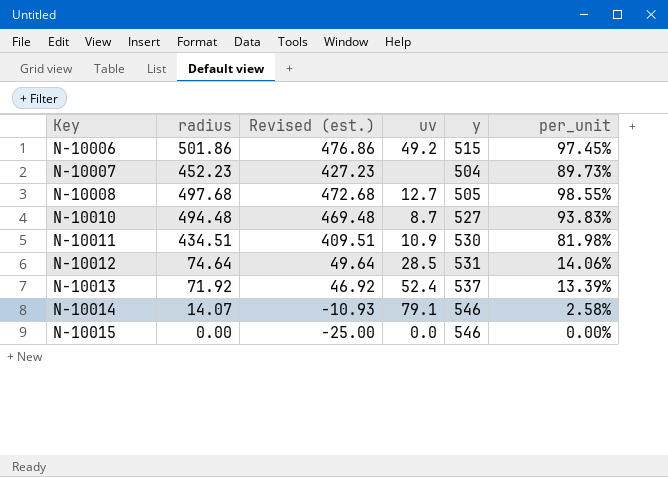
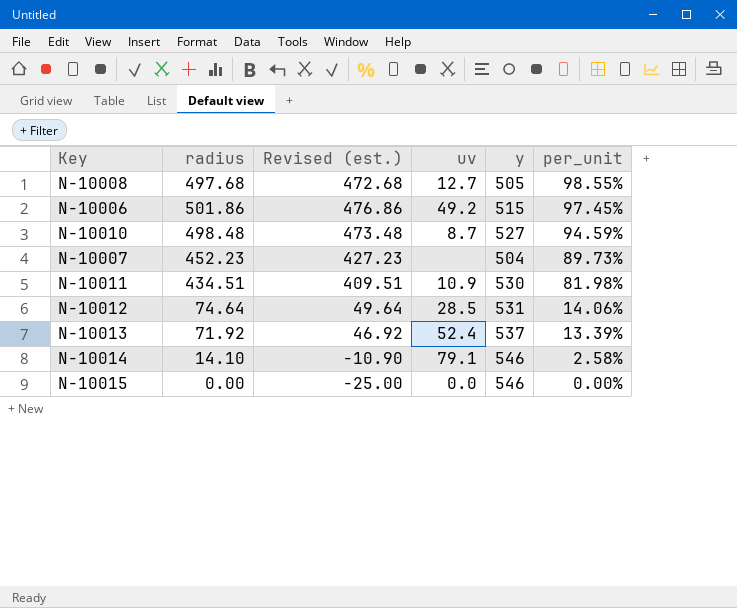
row order: Key ascending -> per_unit descending
N-10010 | radius: 494.48 -> 498.48
N-10010 | Revised (est.): 469.48 -> 473.48
N-10010 | per_unit: 93.83% -> 94.59%
N-10014 | radius: 14.07 -> 14.10
N-10014 | Revised (est.): -10.93 -> -10.90

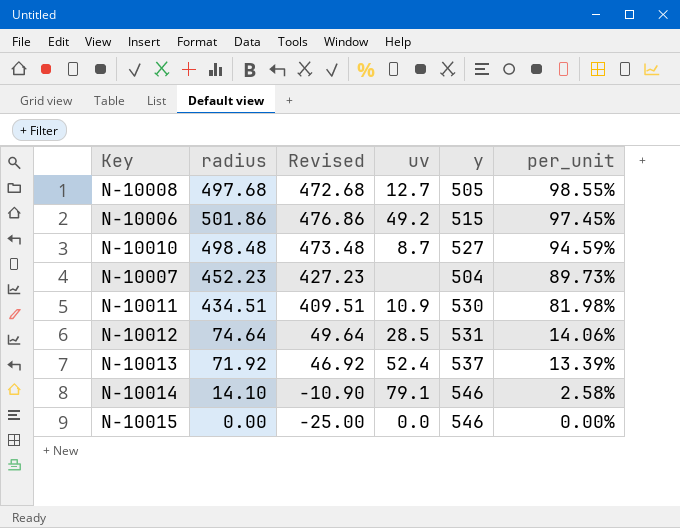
column name: Revised (est.) -> Revised

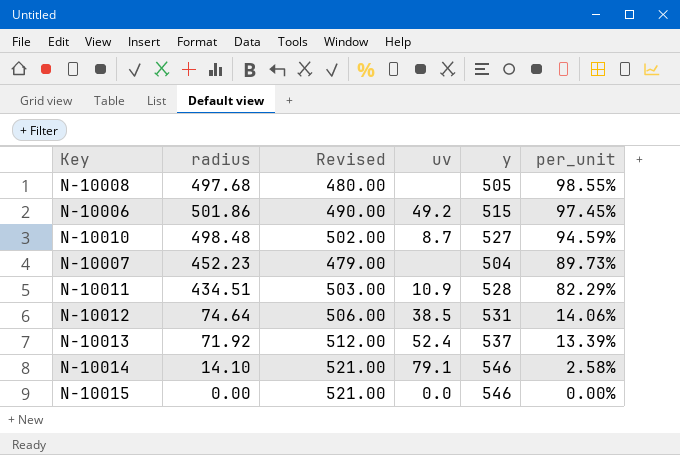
column Revised | formula: [radius] - 25 -> [y] - 25
N-10008 | uv: 12.7 -> none
N-10011 | y: 530 -> 528
N-10011 | per_unit: 81.98% -> 82.29%
N-10012 | uv: 28.5 -> 38.5

